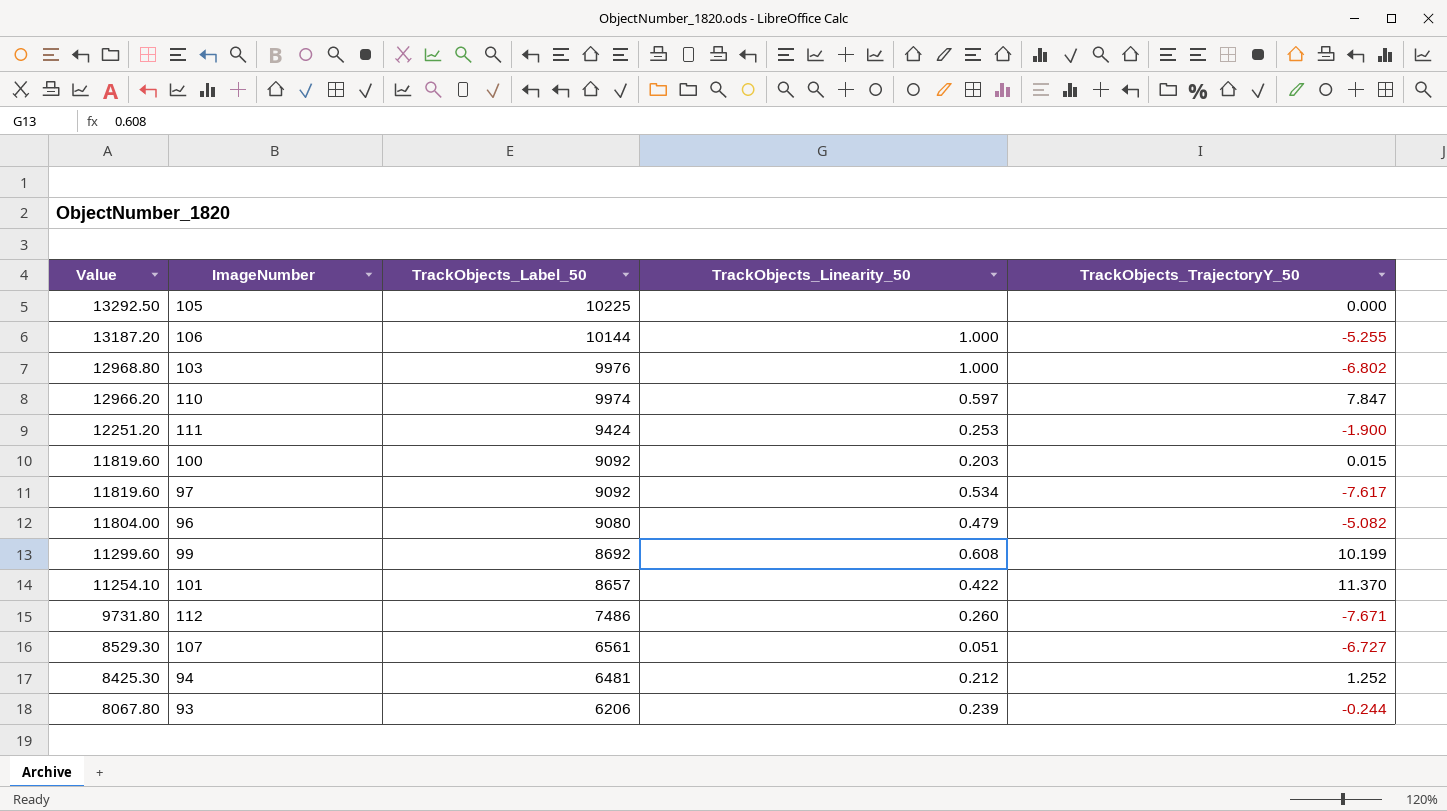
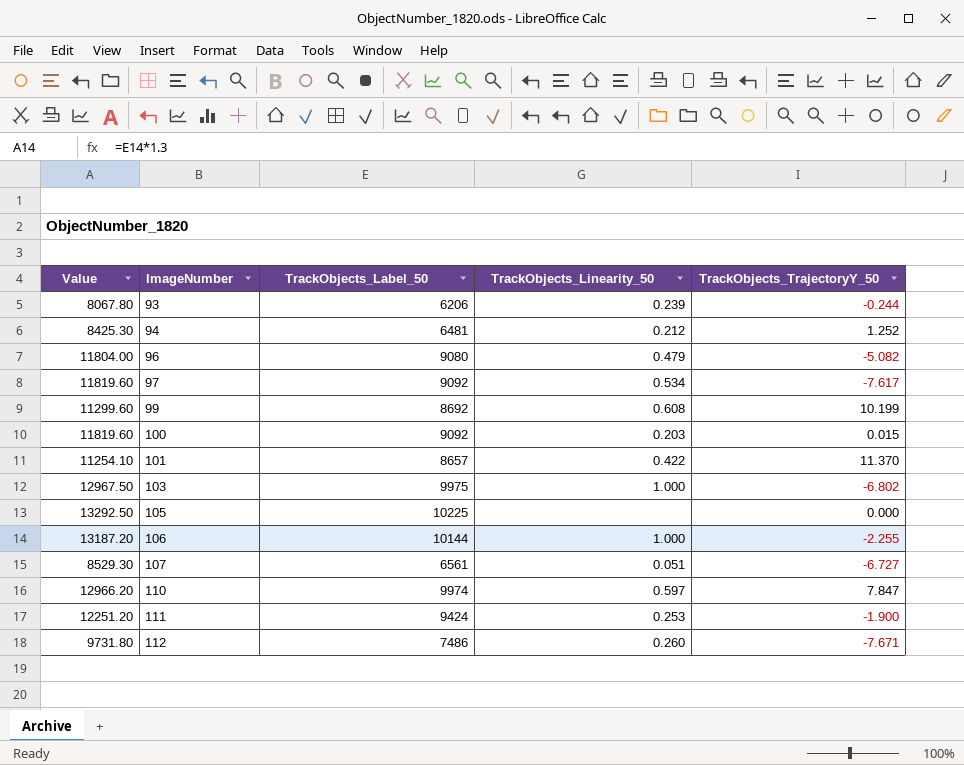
row order: Value descending -> ImageNumber ascending
103 | Value: 12968.80 -> 12967.50
103 | TrackObjects_Label_50: 9976 -> 9975
106 | TrackObjects_TrajectoryY_50: -5.255 -> -2.255

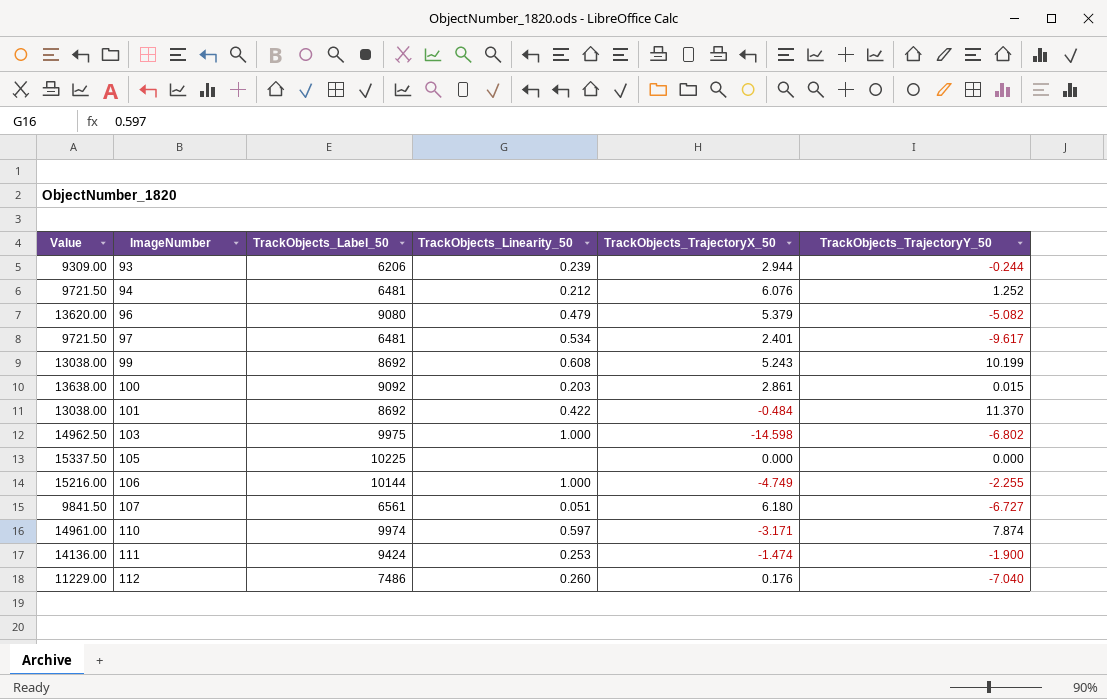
column Value | formula: [TrackObjects_Label_50] * 1.3 -> [TrackObjects_Label_50] * 1.5
column TrackObjects_TrajectoryX_50 | position: none -> 5
97 | TrackObjects_Label_50: 9092 -> 6481
97 | TrackObjects_TrajectoryY_50: -7.617 -> -9.617
101 | TrackObjects_Label_50: 8657 -> 8692
110 | TrackObjects_TrajectoryY_50: 7.847 -> 7.874
112 | TrackObjects_TrajectoryY_50: -7.671 -> -7.040

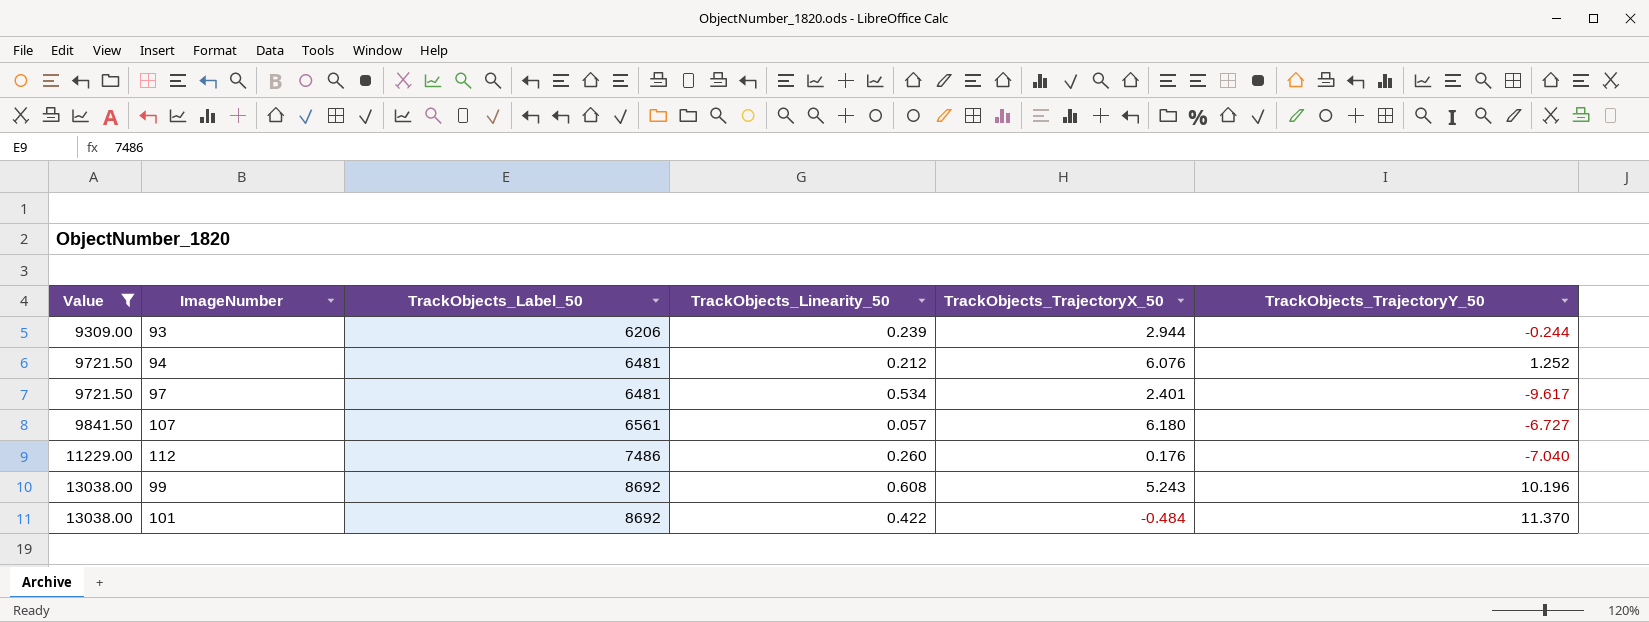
filter: none -> Value <= 13038.00
row order: ImageNumber ascending -> Value ascending
107 | TrackObjects_Linearity_50: 0.051 -> 0.057
99 | TrackObjects_TrajectoryY_50: 10.199 -> 10.196

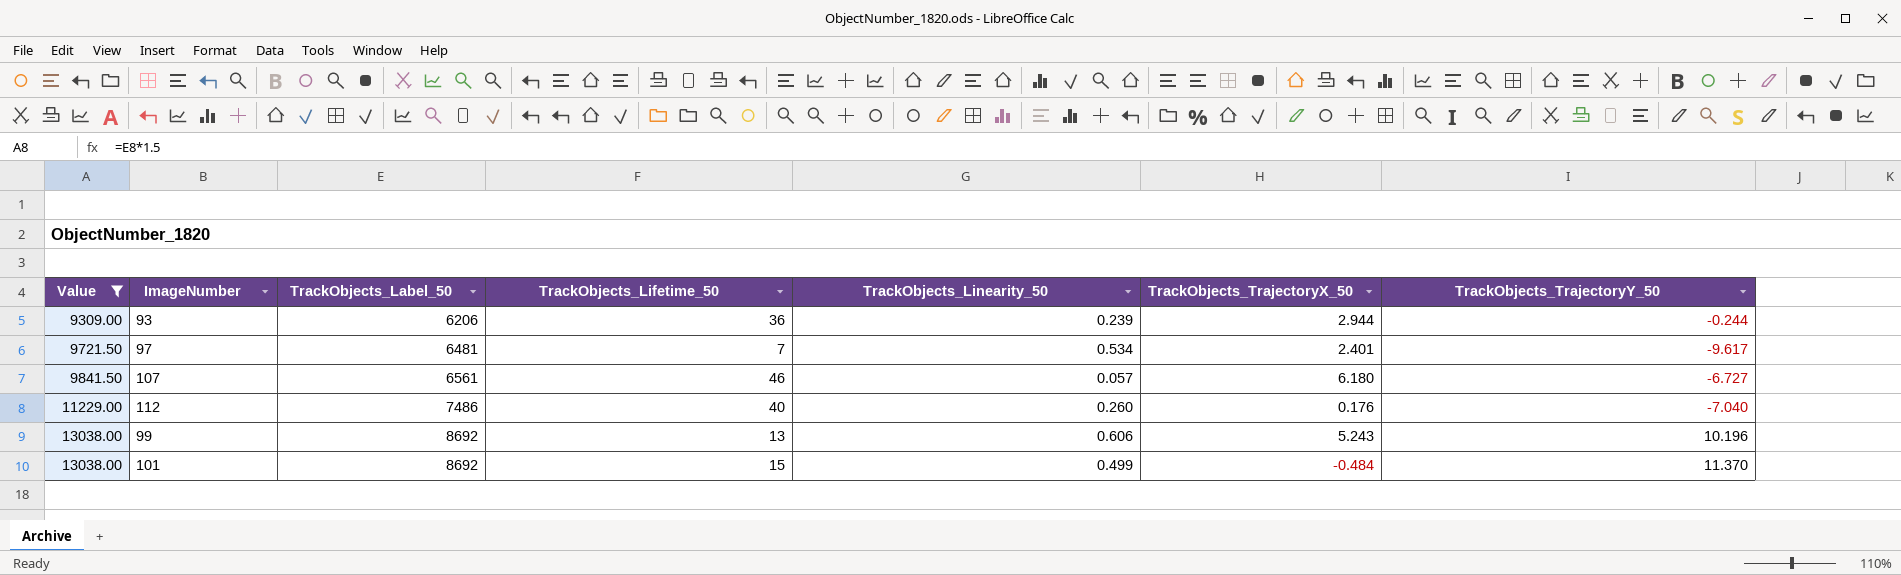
column TrackObjects_Lifetime_50 | position: none -> 4
row 94: 9721.50 | 6481 | 0.212 | 6.076 | 1.252 -> none
99 | TrackObjects_Linearity_50: 0.608 -> 0.606
101 | TrackObjects_Linearity_50: 0.422 -> 0.499

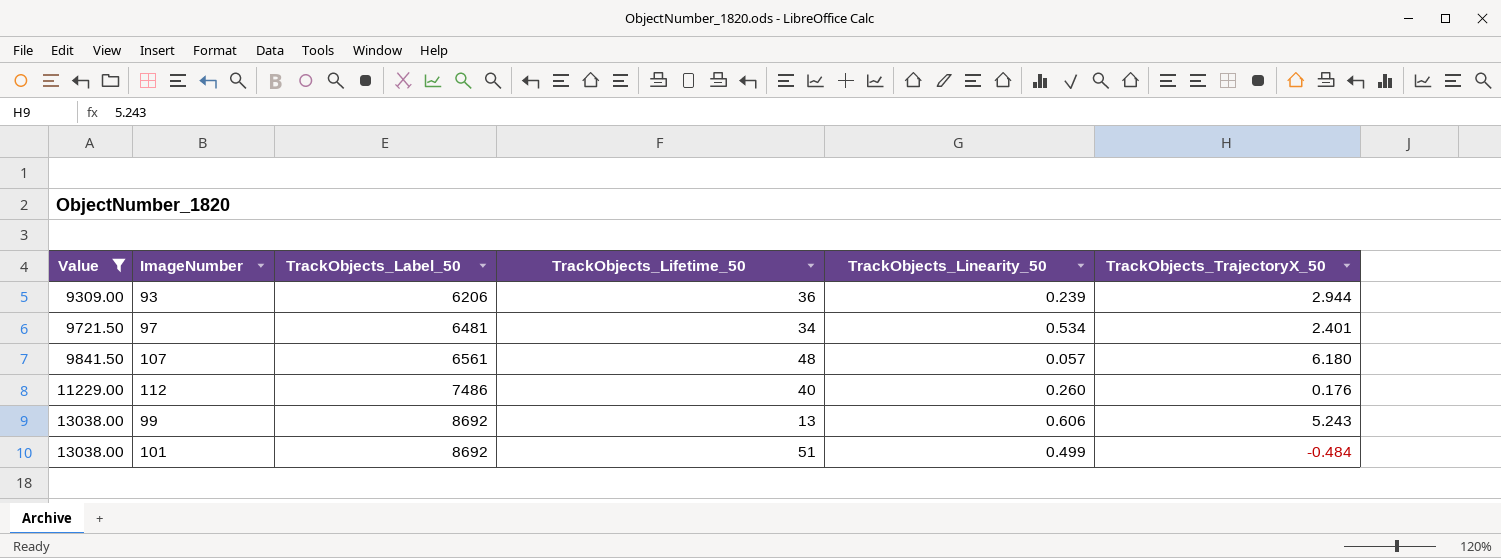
column TrackObjects_TrajectoryY_50 | position: 7 -> none
97 | TrackObjects_Lifetime_50: 7 -> 34
107 | TrackObjects_Lifetime_50: 46 -> 48
101 | TrackObjects_Lifetime_50: 15 -> 51

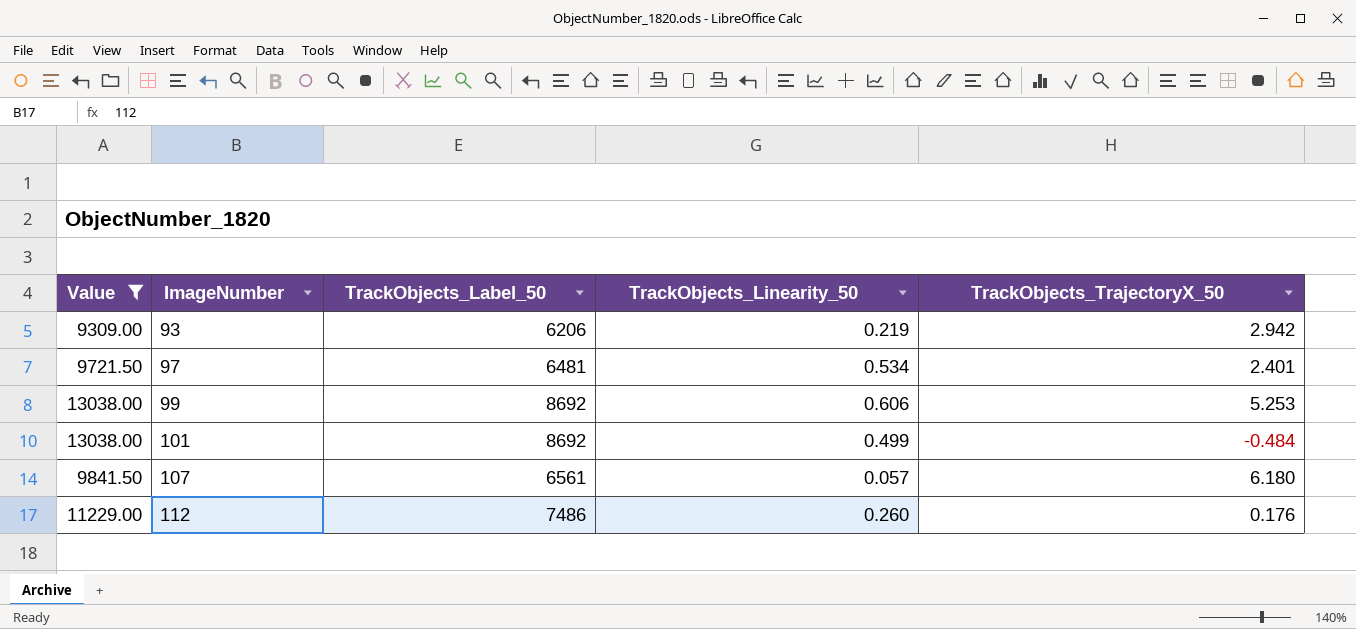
row order: Value ascending -> ImageNumber ascending
column TrackObjects_Lifetime_50 | position: 4 -> none
93 | TrackObjects_Linearity_50: 0.239 -> 0.219
93 | TrackObjects_TrajectoryX_50: 2.944 -> 2.942
99 | TrackObjects_TrajectoryX_50: 5.243 -> 5.253

